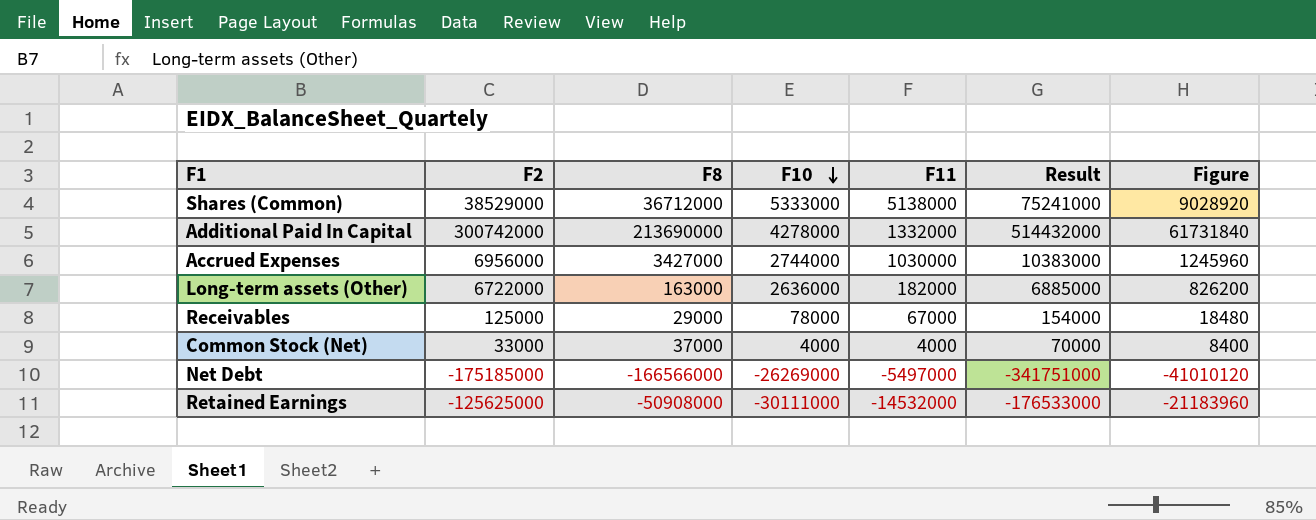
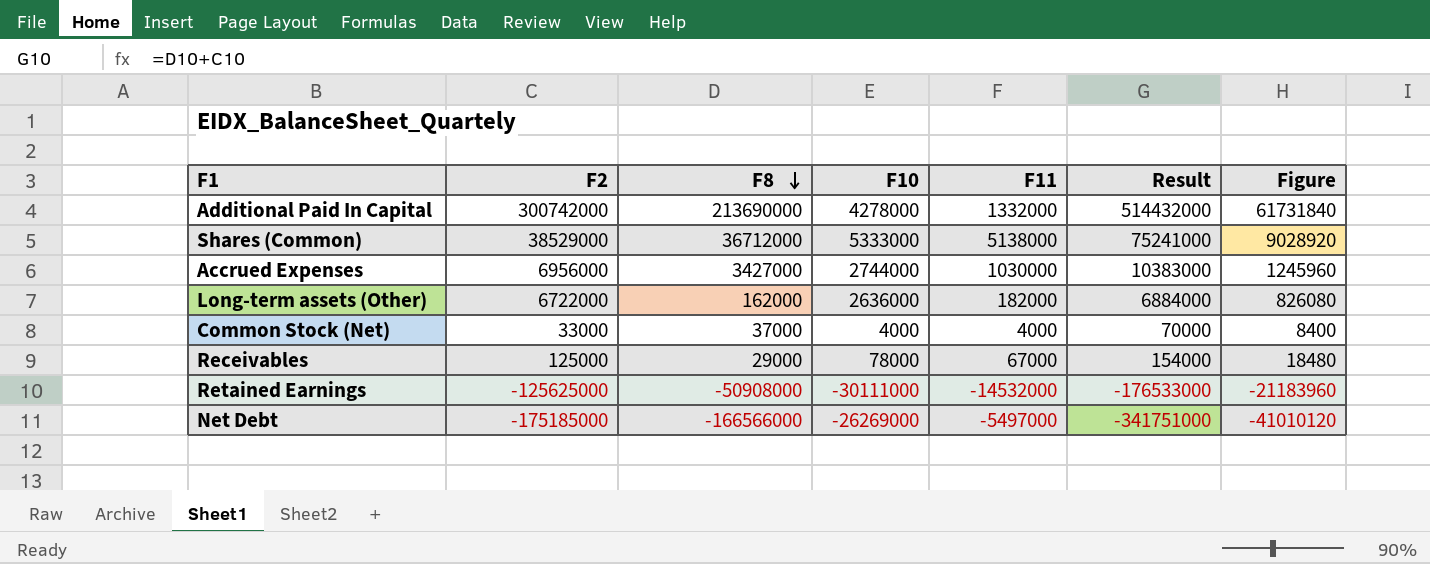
row order: F10 descending -> F8 descending
Long-term assets (Other) | F8: 163000 -> 162000
Long-term assets (Other) | Result: 6885000 -> 6884000
Long-term assets (Other) | Figure: 826200 -> 826080

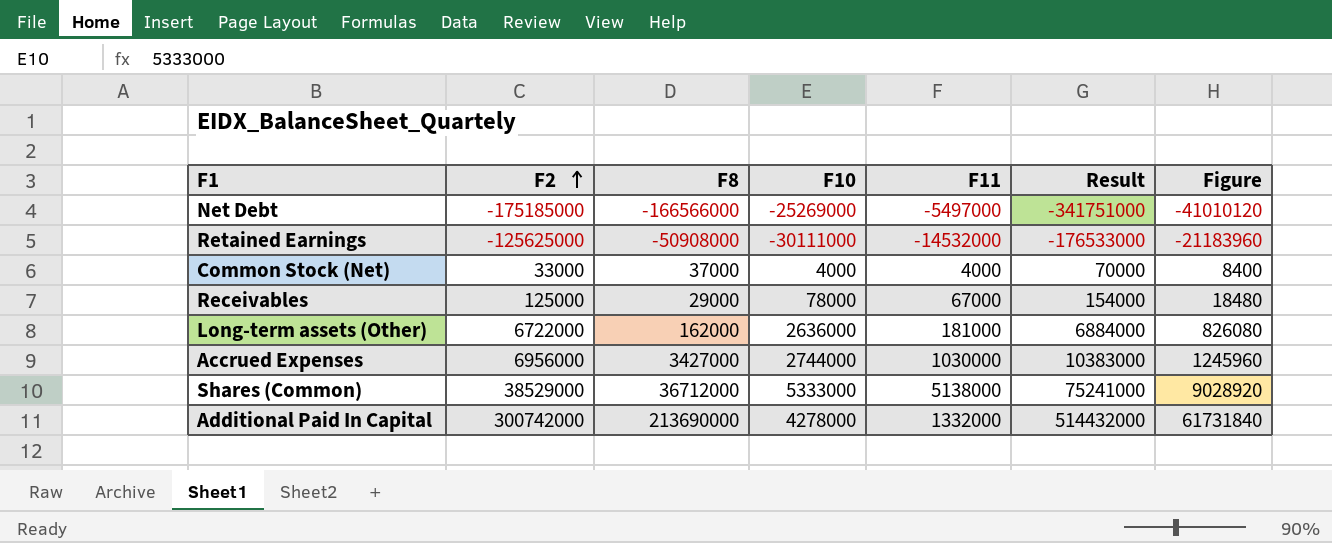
row order: F8 descending -> F2 ascending
Net Debt | F10: -26269000 -> -25269000
Long-term assets (Other) | F11: 182000 -> 181000

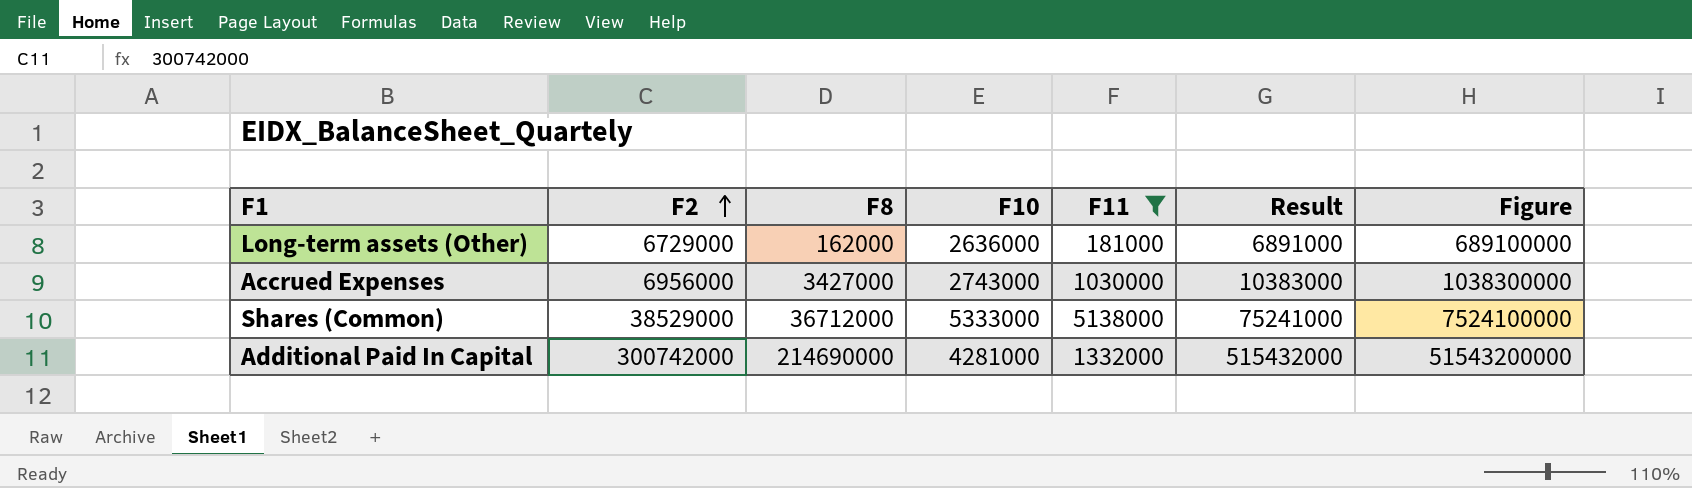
filter: none -> F11 >= 181000
column Figure | formula: [Result] * 0.12 -> [Result] * 100
Long-term assets (Other) | F2: 6722000 -> 6729000
Long-term assets (Other) | Result: 6884000 -> 6891000
Accrued Expenses | F10: 2744000 -> 2743000
Additional Paid In Capital | F8: 213690000 -> 214690000
Additional Paid In Capital | F10: 4278000 -> 4281000
Additional Paid In Capital | Result: 514432000 -> 515432000

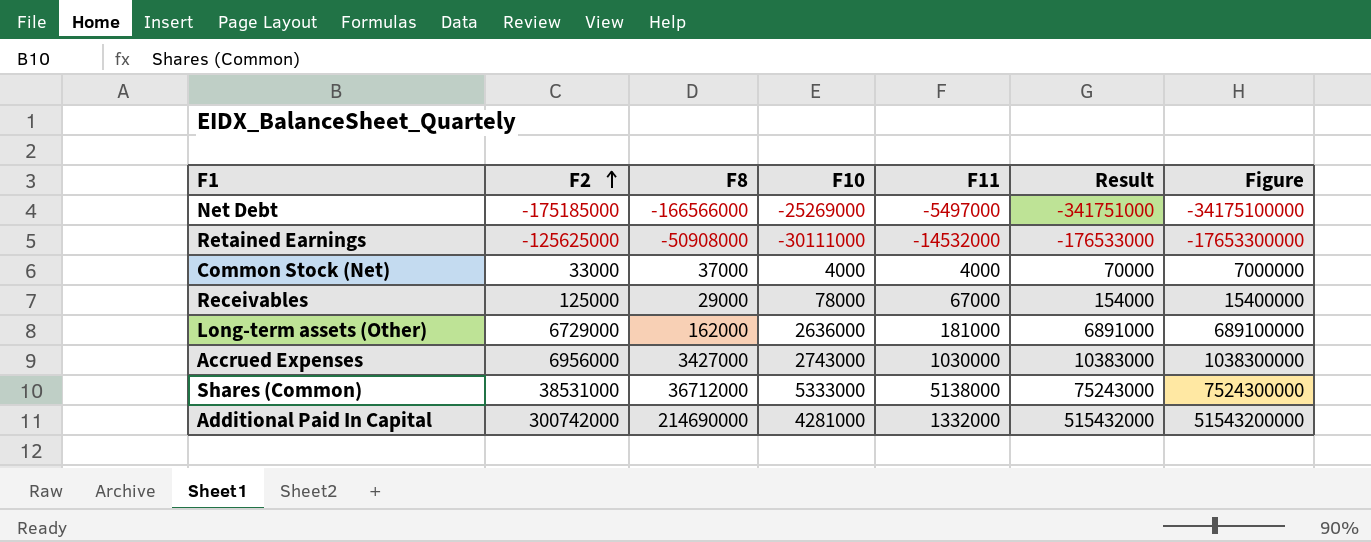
filter: F11 >= 181000 -> none
Shares (Common) | F2: 38529000 -> 38531000
Shares (Common) | Result: 75241000 -> 75243000
Shares (Common) | Figure: 7524100000 -> 7524300000

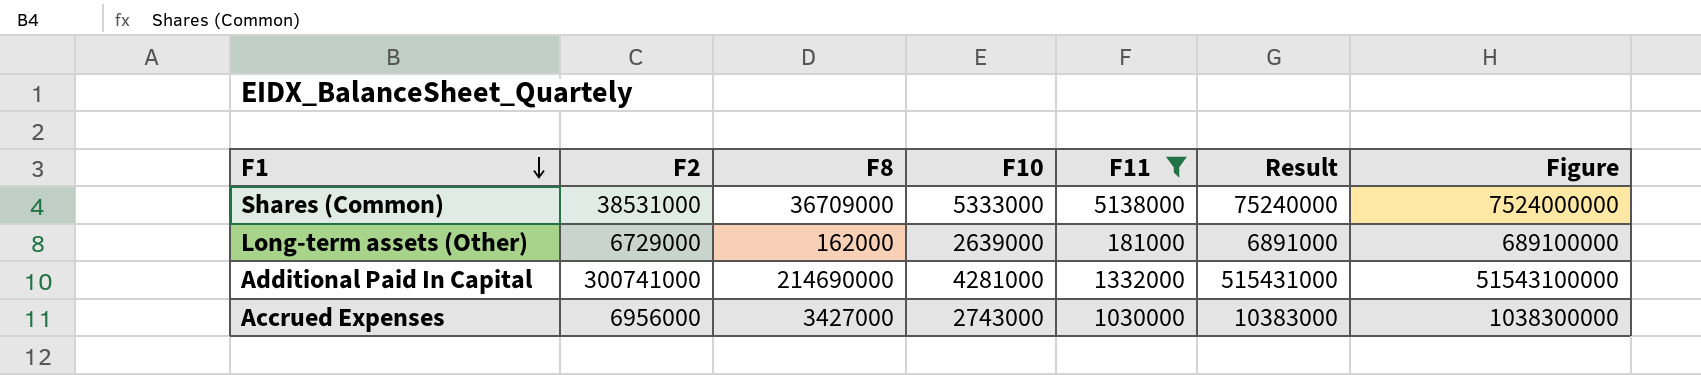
filter: none -> F11 >= 181000
row order: F2 ascending -> F1 descending
Shares (Common) | F8: 36712000 -> 36709000
Shares (Common) | Result: 75243000 -> 75240000
Shares (Common) | Figure: 7524300000 -> 7524000000
Long-term assets (Other) | F10: 2636000 -> 2639000
Additional Paid In Capital | F2: 300742000 -> 300741000
Additional Paid In Capital | Result: 515432000 -> 515431000
Additional Paid In Capital | Figure: 51543200000 -> 51543100000

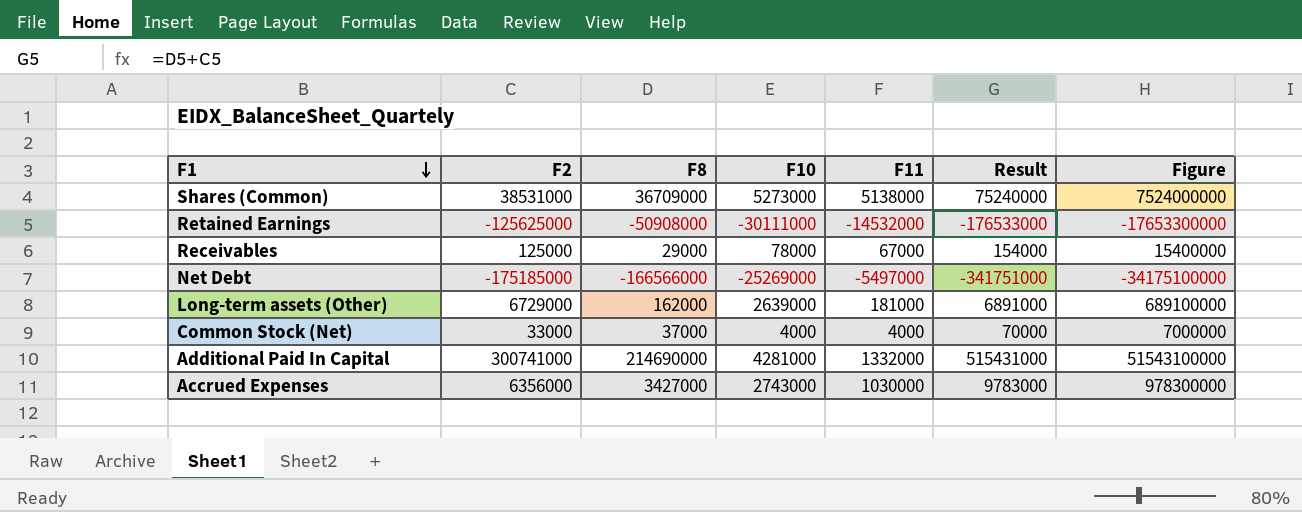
filter: F11 >= 181000 -> none
Shares (Common) | F10: 5333000 -> 5273000
Accrued Expenses | F2: 6956000 -> 6356000
Accrued Expenses | Result: 10383000 -> 9783000
Accrued Expenses | Figure: 1038300000 -> 978300000

